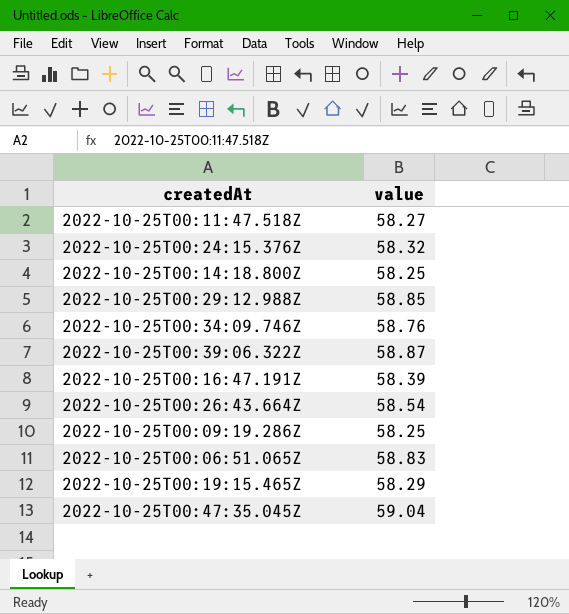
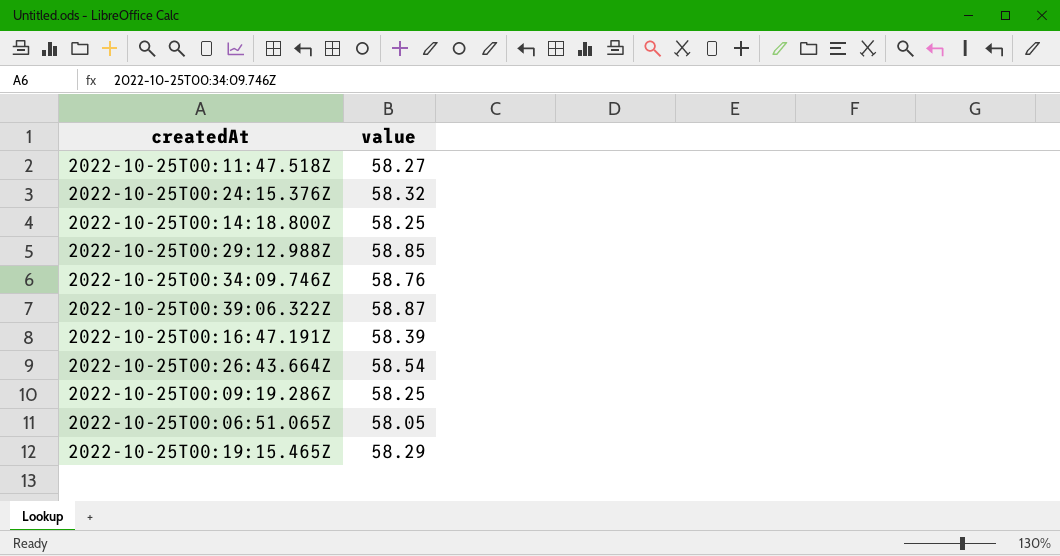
row 2022-10-25T00:47:35.045Z: 59.04 -> none
2022-10-25T00:06:51.065Z | value: 58.83 -> 58.05

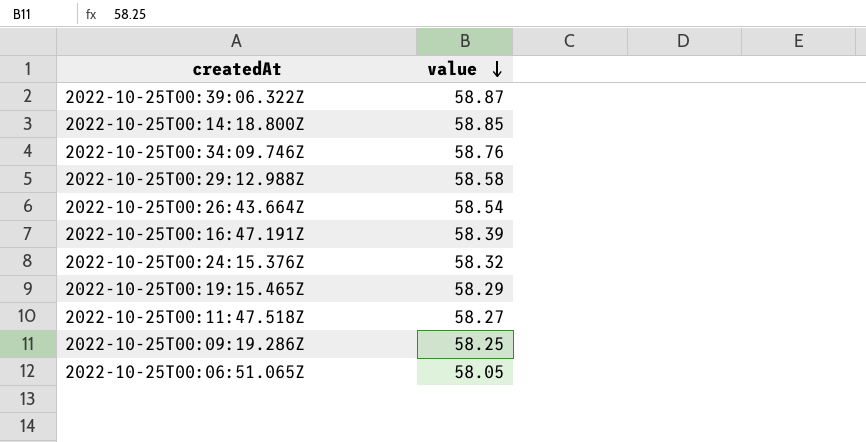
row order: none -> value descending
2022-10-25T00:14:18.800Z | value: 58.25 -> 58.85
2022-10-25T00:29:12.988Z | value: 58.85 -> 58.58

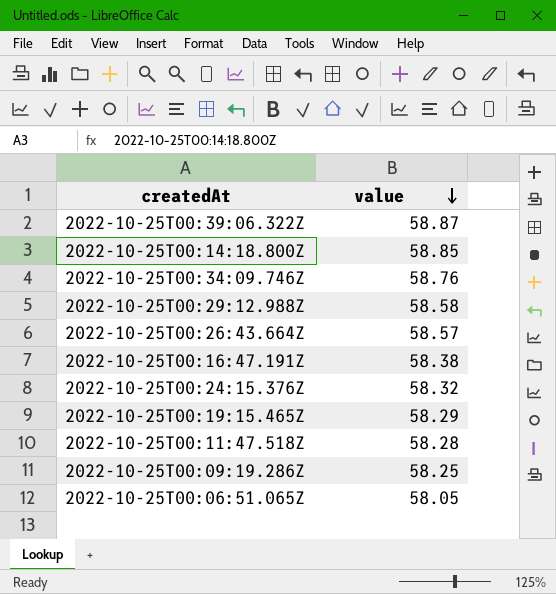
2022-10-25T00:26:43.664Z | value: 58.54 -> 58.57
2022-10-25T00:16:47.191Z | value: 58.39 -> 58.38
2022-10-25T00:11:47.518Z | value: 58.27 -> 58.28

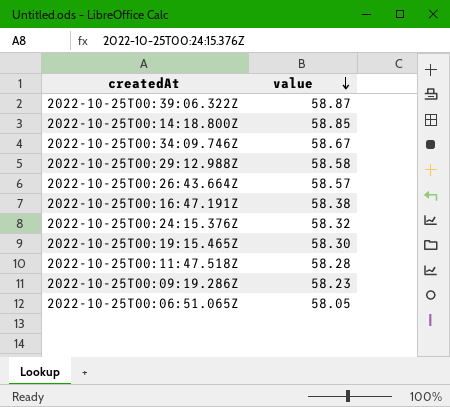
2022-10-25T00:34:09.746Z | value: 58.76 -> 58.67
2022-10-25T00:19:15.465Z | value: 58.29 -> 58.30
2022-10-25T00:09:19.286Z | value: 58.25 -> 58.23

